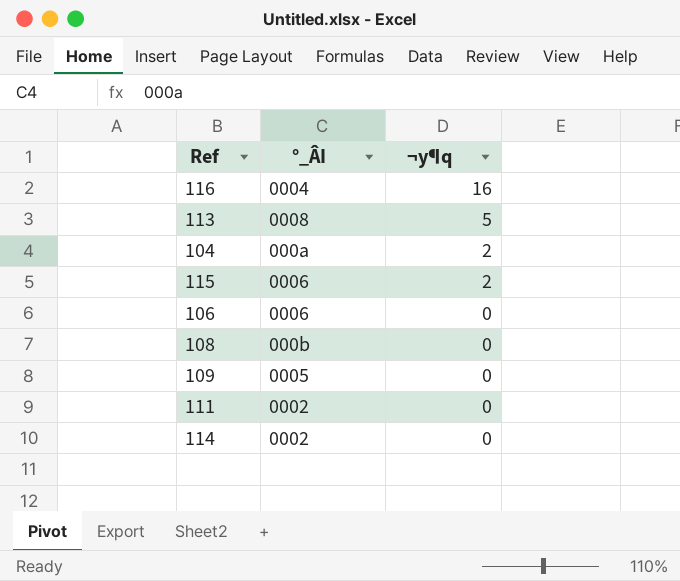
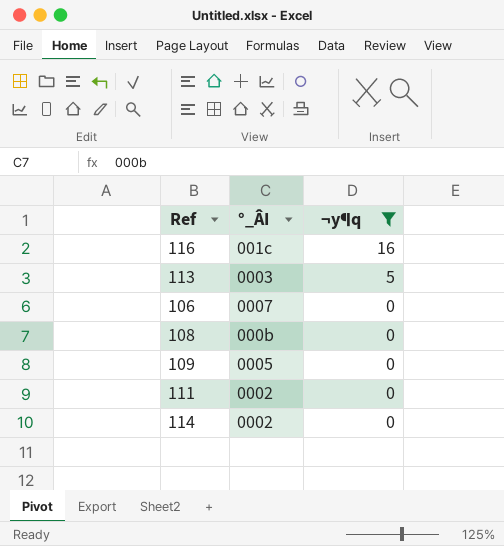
filter: none -> ¬y¶q != 2
116 | °_ÂI: 0004 -> 001c
113 | °_ÂI: 0008 -> 0003
106 | °_ÂI: 0006 -> 0007

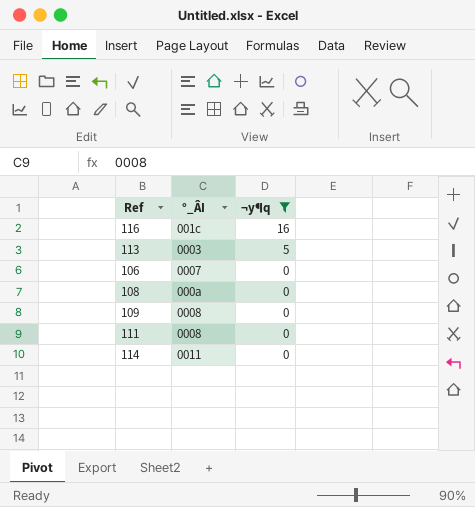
108 | °_ÂI: 000b -> 000a
109 | °_ÂI: 0005 -> 0008
111 | °_ÂI: 0002 -> 0008
114 | °_ÂI: 0002 -> 0011

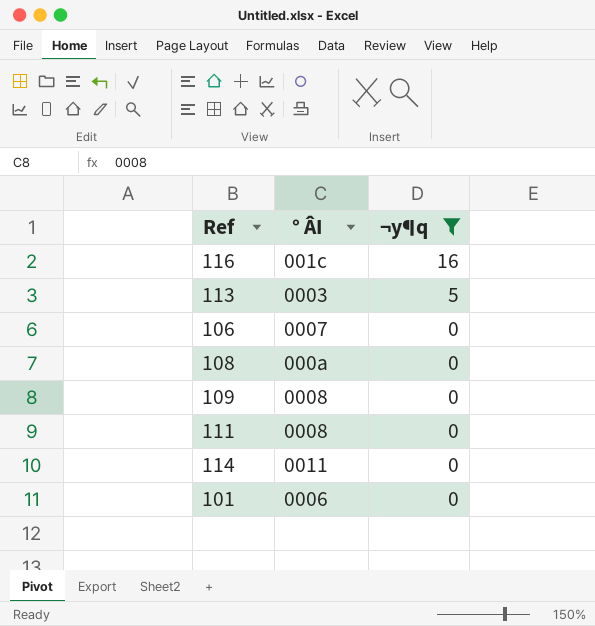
column name: °_ÂI -> ° ÂI
row 101: none -> 0006 | 0

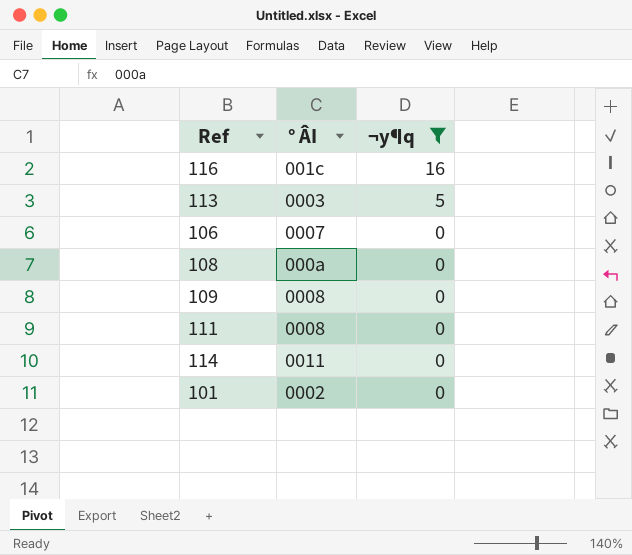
101 | ° ÂI: 0006 -> 0002

